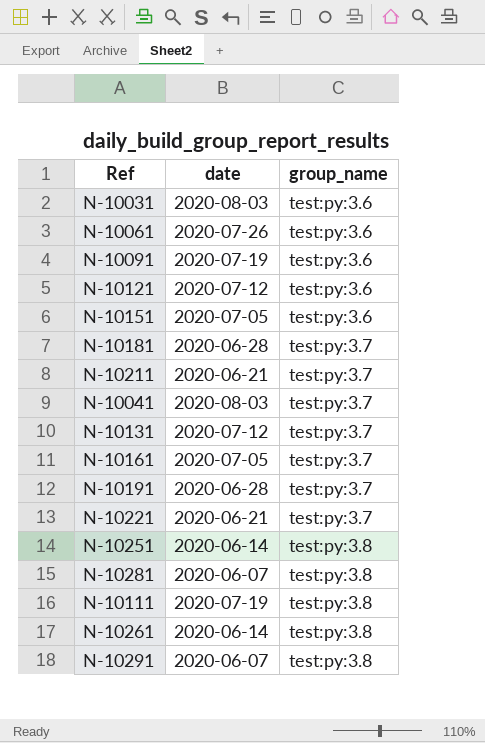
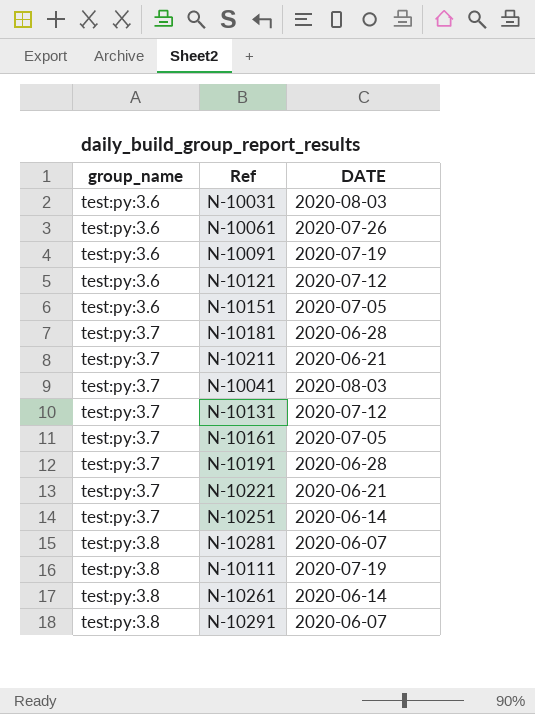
column group_name | position: 3 -> 1
column name: date -> DATE
N-10251 | group_name: test:py:3.8 -> test:py:3.7

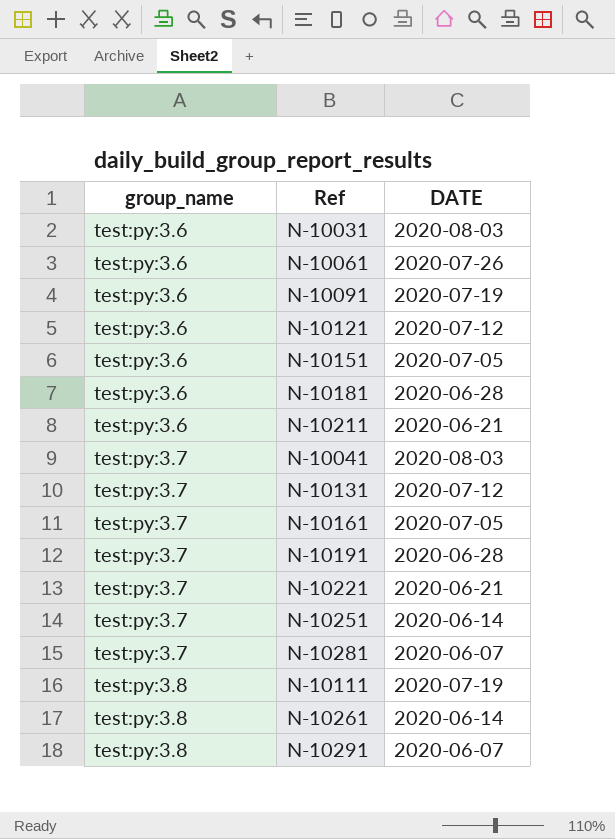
N-10181 | group_name: test:py:3.7 -> test:py:3.6
N-10211 | group_name: test:py:3.7 -> test:py:3.6
N-10281 | group_name: test:py:3.8 -> test:py:3.7

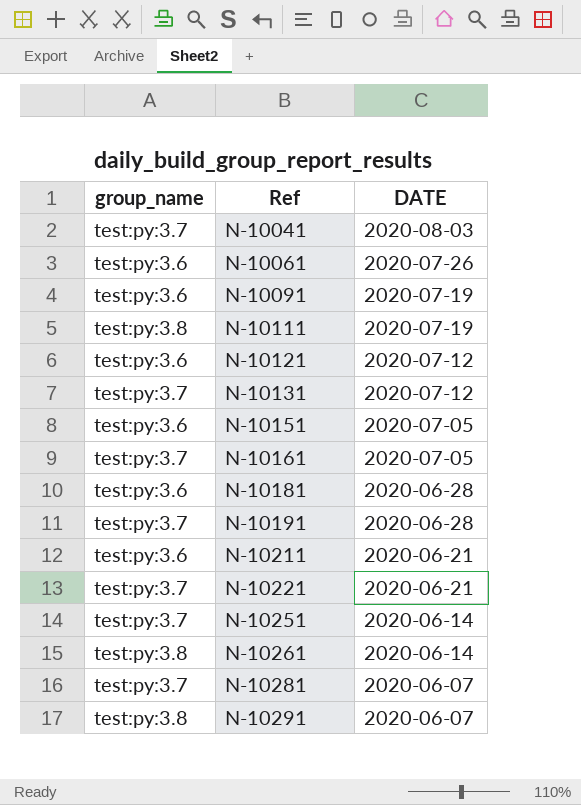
row order: group_name ascending -> Ref ascending
row N-10031: test:py:3.6 | 2020-08-03 -> none

